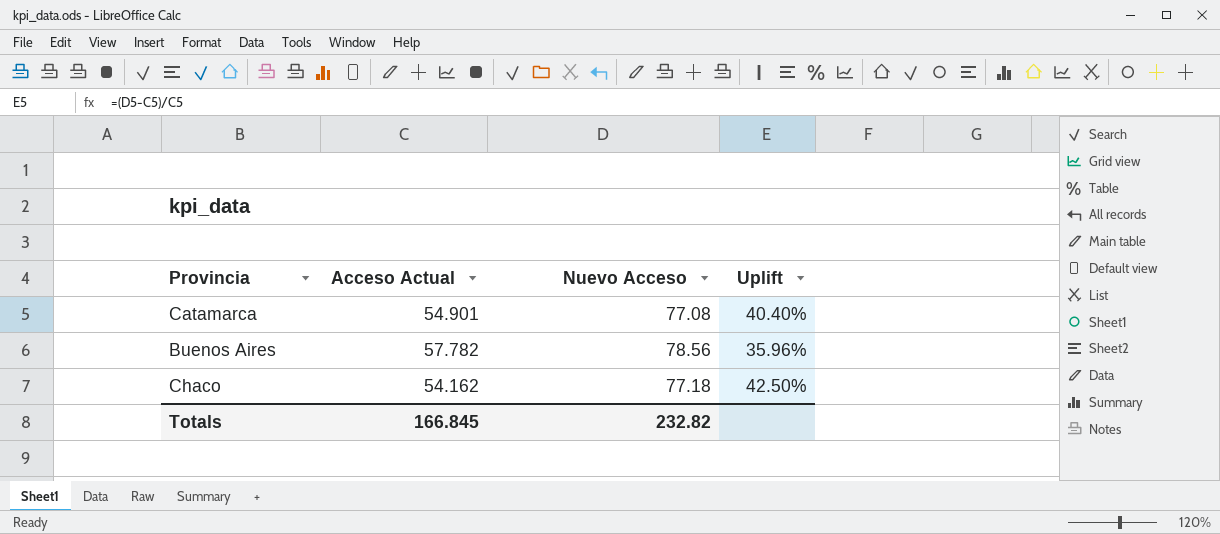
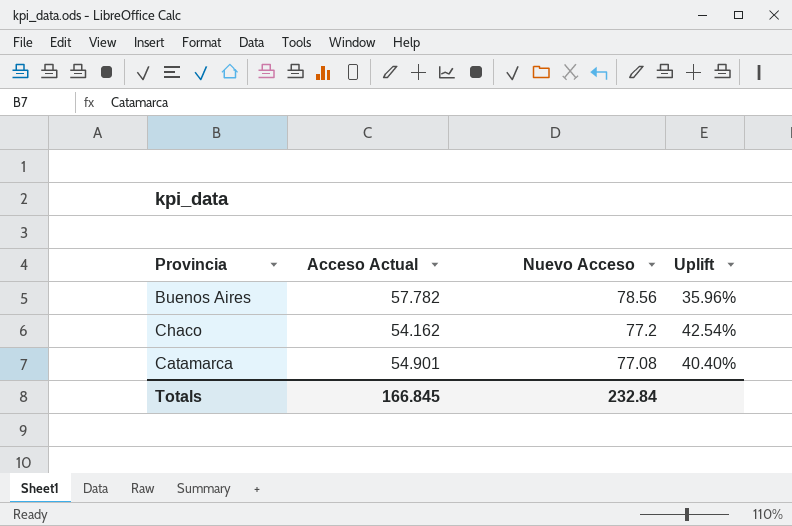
row order: none -> Nuevo Acceso descending
Chaco | Nuevo Acceso: 77.18 -> 77.2
Chaco | Uplift: 42.50% -> 42.54%
Totals | Nuevo Acceso: 232.82 -> 232.84

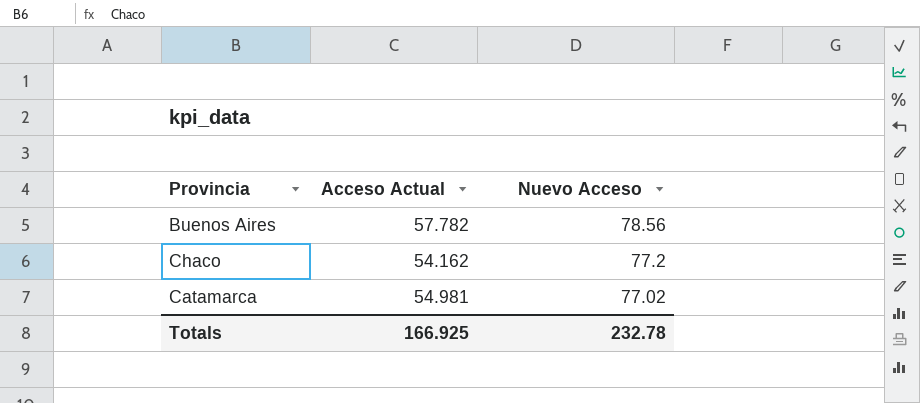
column Uplift | formula: ([Nuevo Acceso] - [Acceso Actual]) / [Acceso Actual] -> none
Catamarca | Acceso Actual: 54.901 -> 54.981
Catamarca | Nuevo Acceso: 77.08 -> 77.02
Totals | Acceso Actual: 166.845 -> 166.925
Totals | Nuevo Acceso: 232.84 -> 232.78

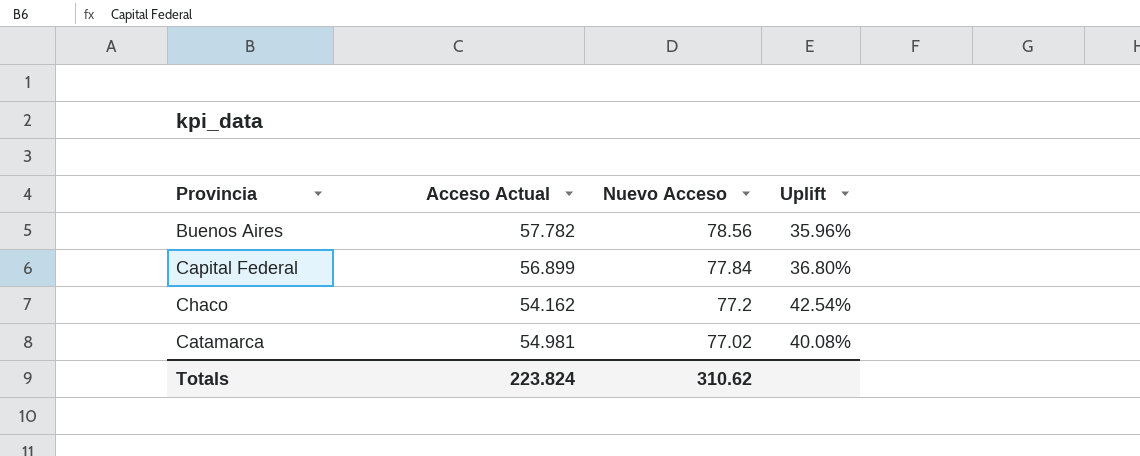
column Uplift | formula: none -> ([Nuevo Acceso] - [Acceso Actual]) / [Acceso Actual]
row Capital Federal: none -> 56.899 | 77.84 | 36.80%
Totals | Acceso Actual: 166.925 -> 223.824
Totals | Nuevo Acceso: 232.78 -> 310.62

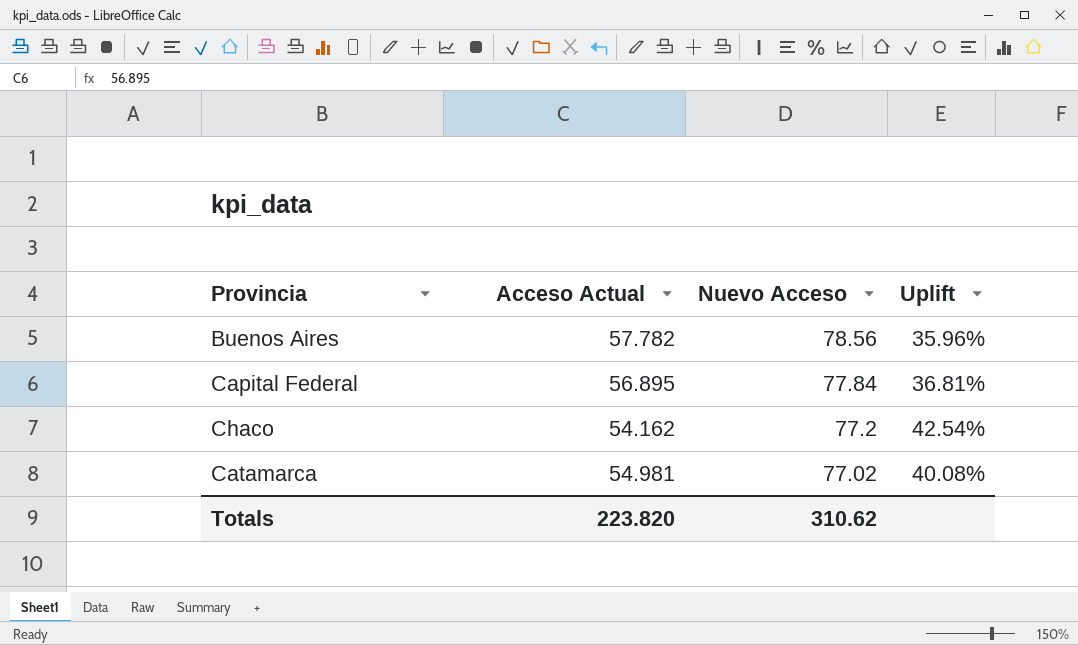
Capital Federal | Acceso Actual: 56.899 -> 56.895
Capital Federal | Uplift: 36.80% -> 36.81%
Totals | Acceso Actual: 223.824 -> 223.820

